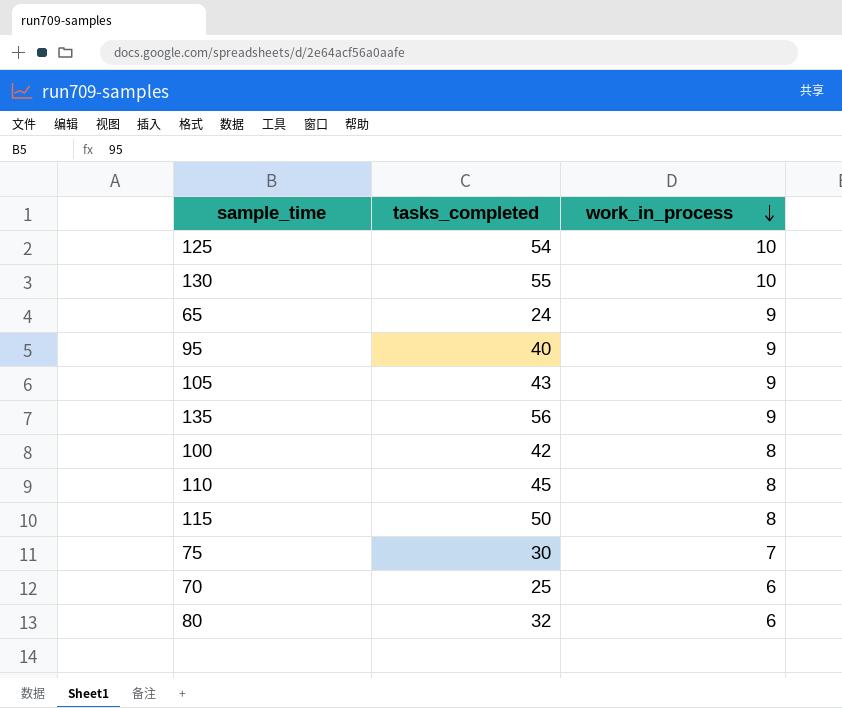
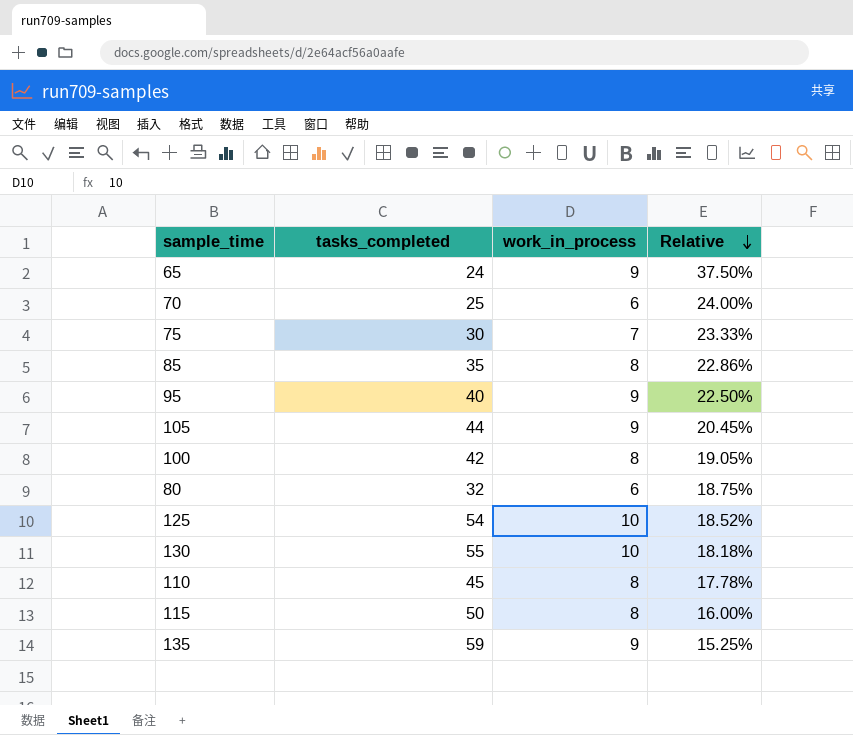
row order: work_in_process descending -> Relative descending
column Relative | formula: none -> [work_in_process] / [tasks_completed]
row 85: none -> 35 | 8 | 22.86%
105 | tasks_completed: 43 -> 44
135 | tasks_completed: 56 -> 59

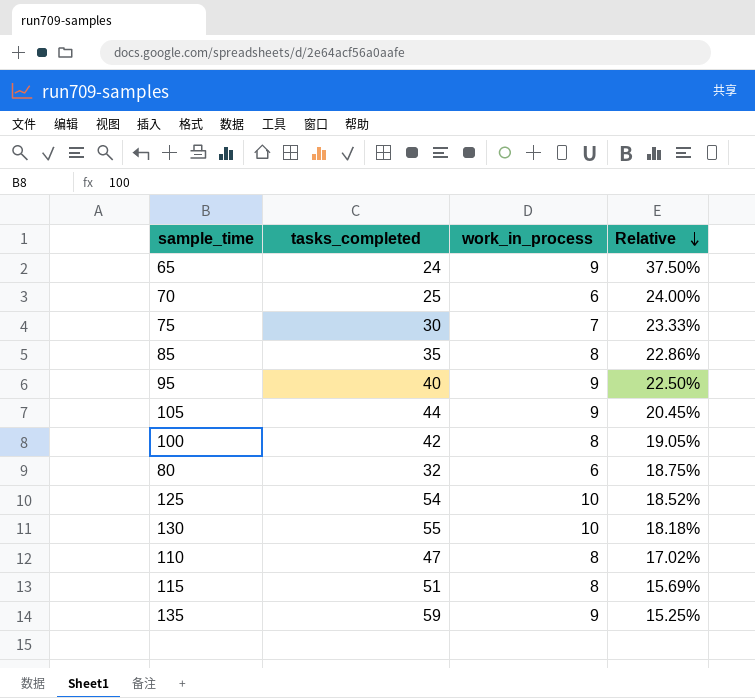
110 | tasks_completed: 45 -> 47
110 | Relative: 17.78% -> 17.02%
115 | tasks_completed: 50 -> 51
115 | Relative: 16.00% -> 15.69%

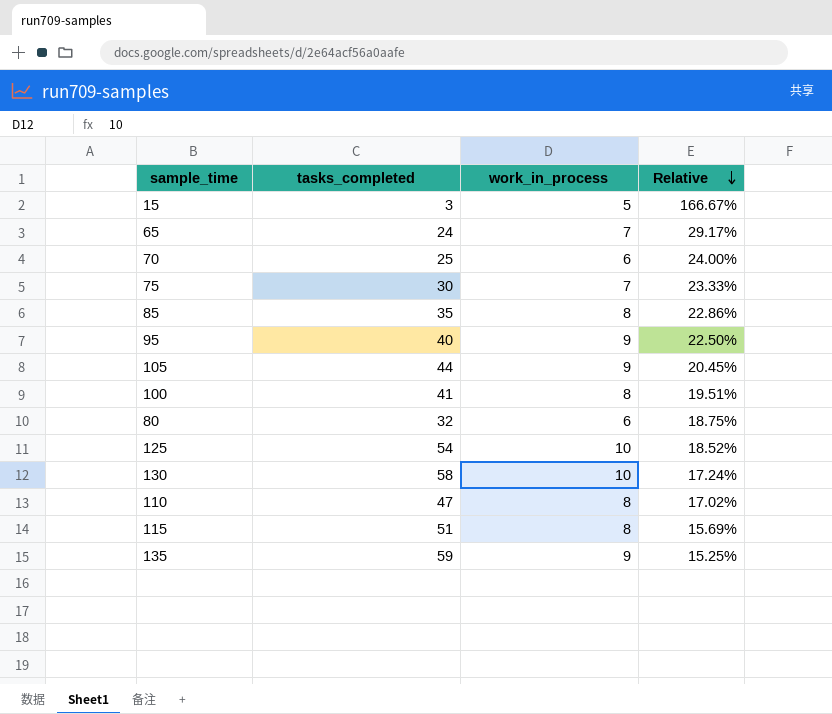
row 15: none -> 3 | 5 | 166.67%
65 | work_in_process: 9 -> 7
65 | Relative: 37.50% -> 29.17%
100 | tasks_completed: 42 -> 41
100 | Relative: 19.05% -> 19.51%
130 | tasks_completed: 55 -> 58
130 | Relative: 18.18% -> 17.24%

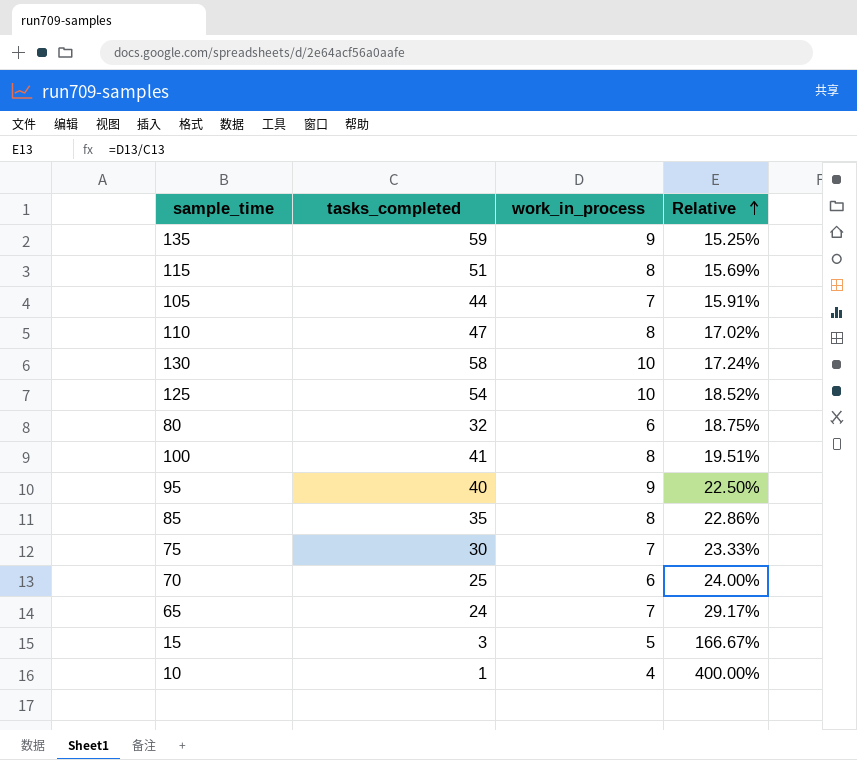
row order: Relative descending -> Relative ascending
105 | work_in_process: 9 -> 7
105 | Relative: 20.45% -> 15.91%
row 10: none -> 1 | 4 | 400.00%

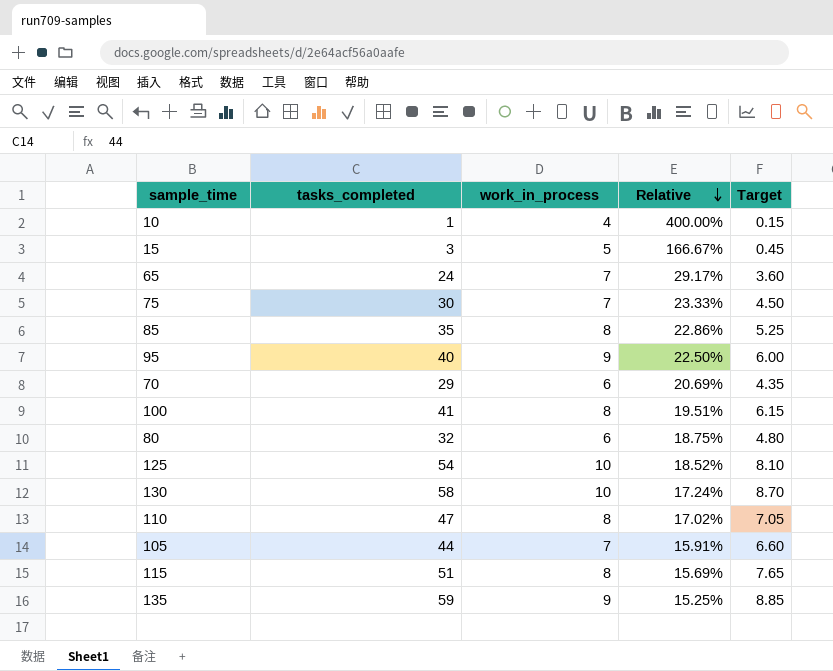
row order: Relative ascending -> Relative descending
column Target | formula: none -> [tasks_completed] * 0.15
70 | tasks_completed: 25 -> 29
70 | Relative: 24.00% -> 20.69%

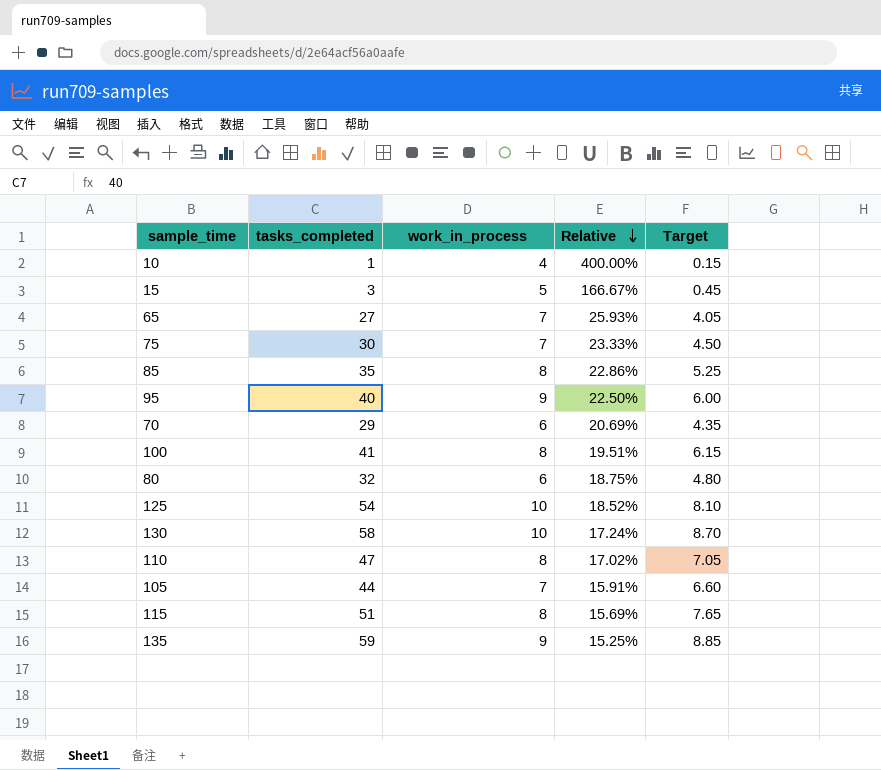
65 | tasks_completed: 24 -> 27
65 | Relative: 29.17% -> 25.93%
65 | Target: 3.60 -> 4.05

